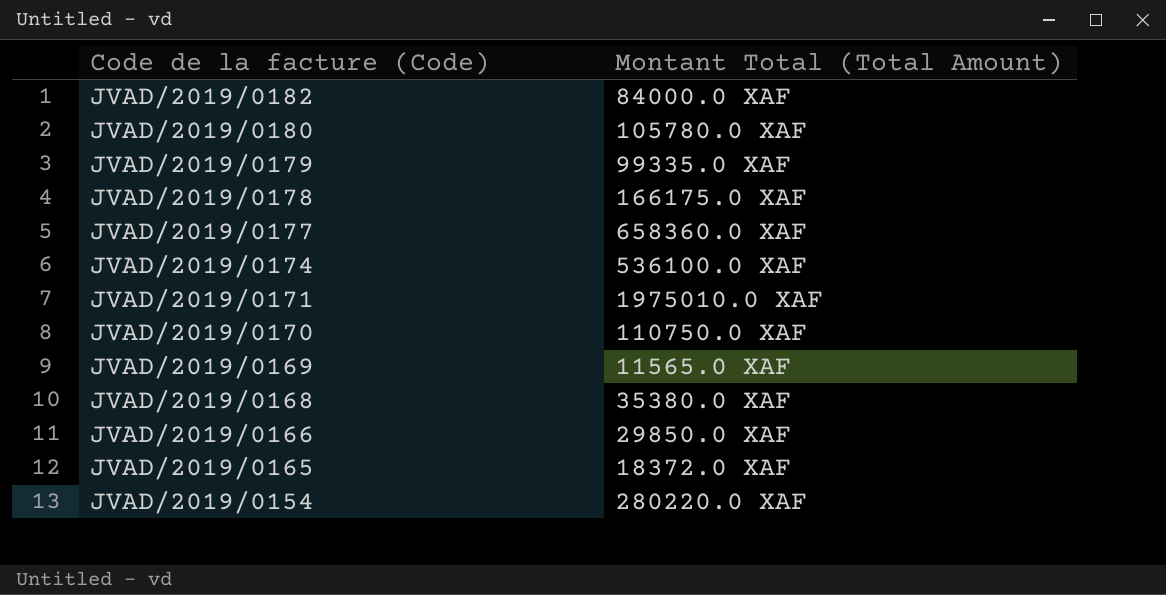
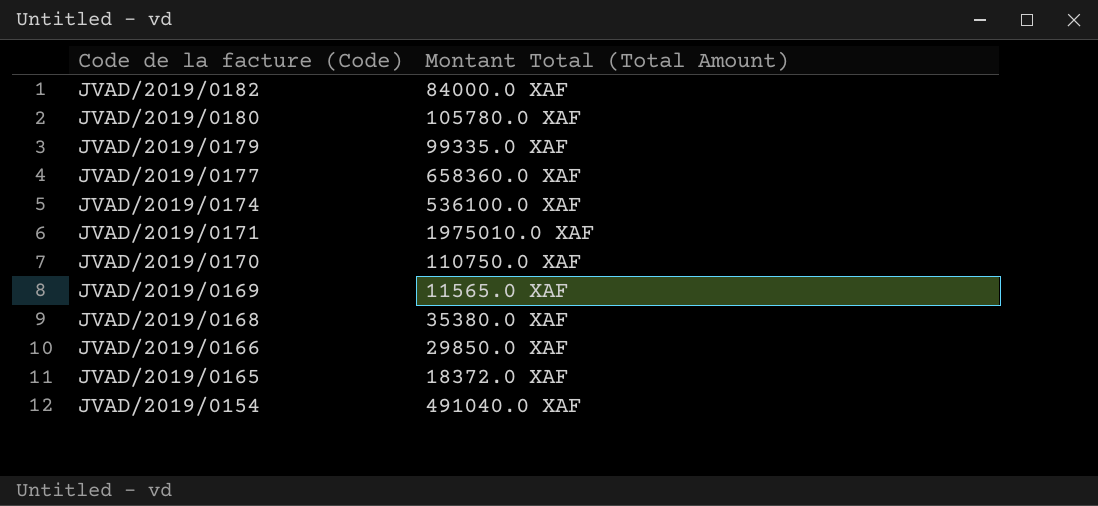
row JVAD/2019/0178: 166175.0 XAF -> none
JVAD/2019/0154 | Montant Total (Total Amount): 280220.0 XAF -> 491040.0 XAF

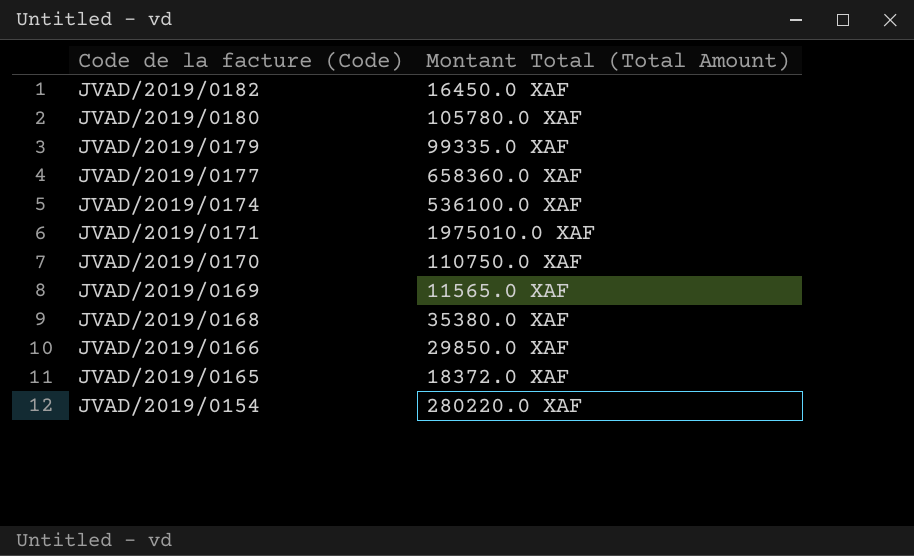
JVAD/2019/0182 | Montant Total (Total Amount): 84000.0 XAF -> 16450.0 XAF
JVAD/2019/0154 | Montant Total (Total Amount): 491040.0 XAF -> 280220.0 XAF

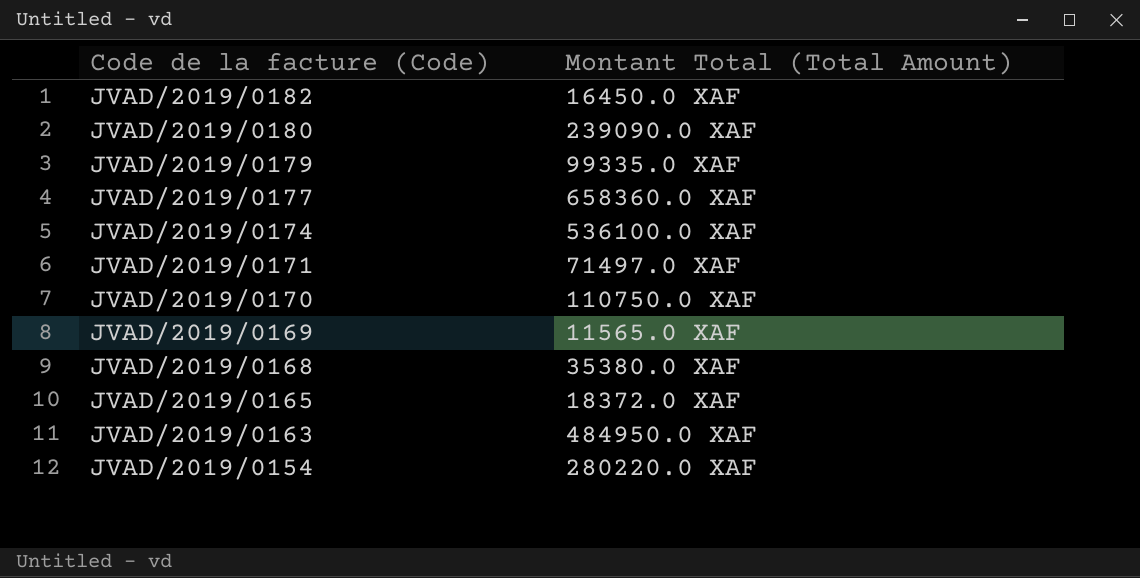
row JVAD/2019/0166: 29850.0 XAF -> none
JVAD/2019/0180 | Montant Total (Total Amount): 105780.0 XAF -> 239090.0 XAF
JVAD/2019/0171 | Montant Total (Total Amount): 1975010.0 XAF -> 71497.0 XAF
row JVAD/2019/0163: none -> 484950.0 XAF

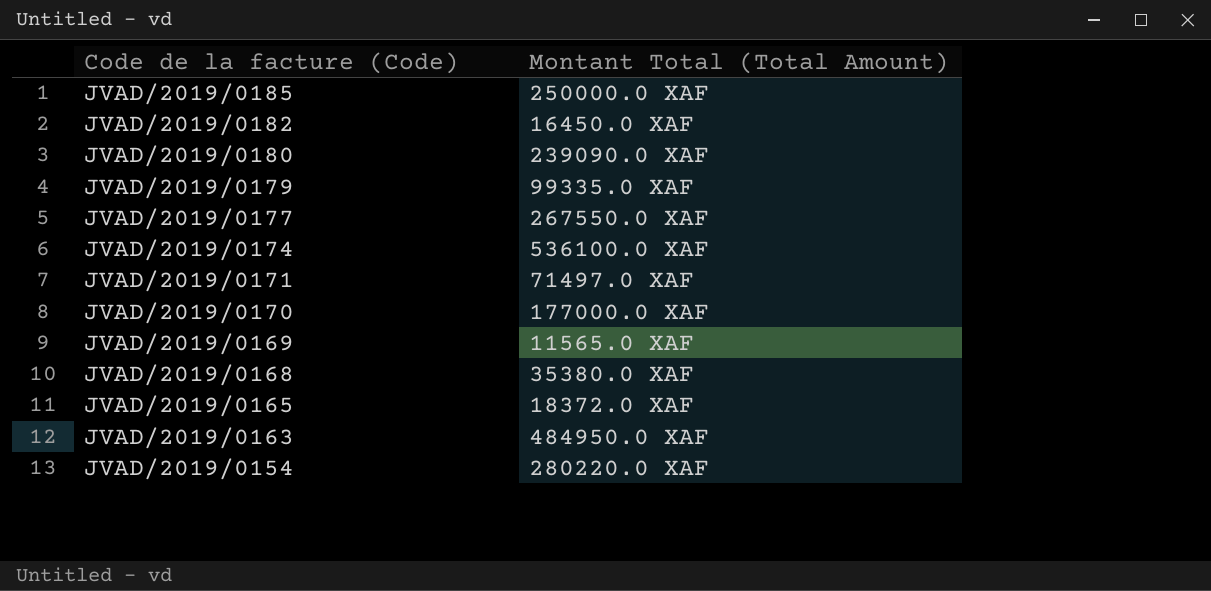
row JVAD/2019/0185: none -> 250000.0 XAF
JVAD/2019/0177 | Montant Total (Total Amount): 658360.0 XAF -> 267550.0 XAF
JVAD/2019/0170 | Montant Total (Total Amount): 110750.0 XAF -> 177000.0 XAF

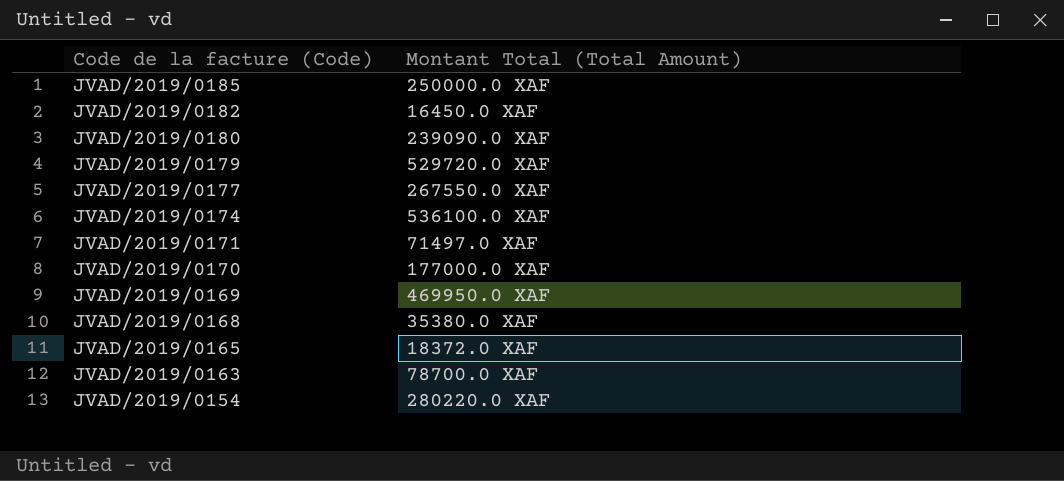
JVAD/2019/0179 | Montant Total (Total Amount): 99335.0 XAF -> 529720.0 XAF
JVAD/2019/0169 | Montant Total (Total Amount): 11565.0 XAF -> 469950.0 XAF
JVAD/2019/0163 | Montant Total (Total Amount): 484950.0 XAF -> 78700.0 XAF

